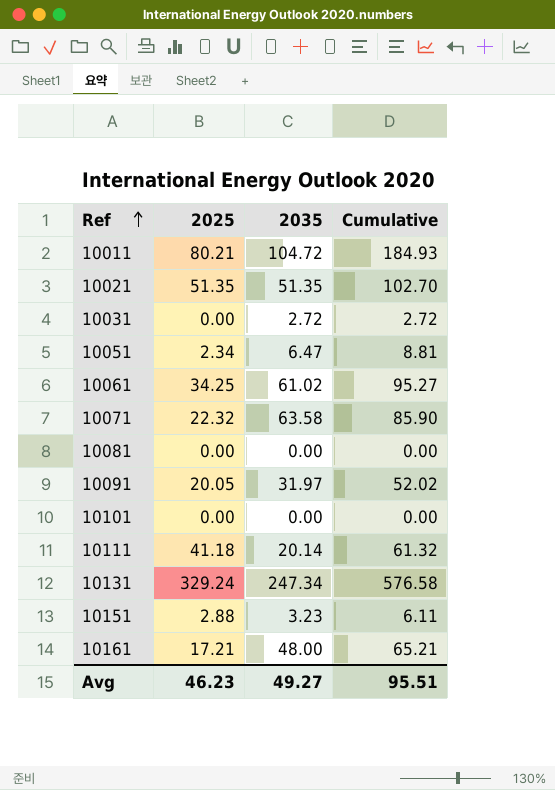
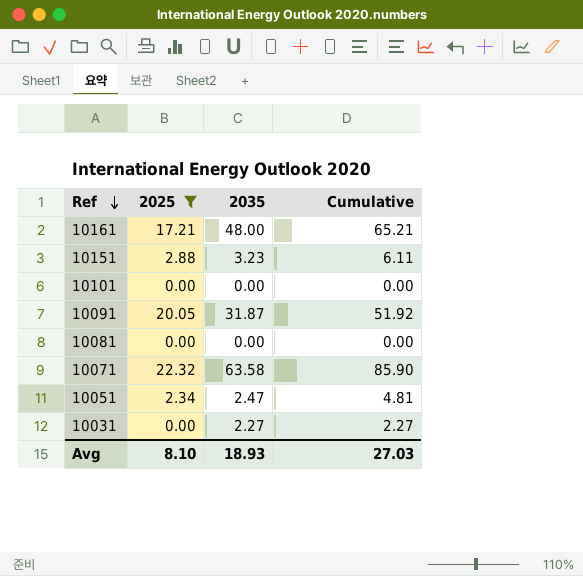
filter: none -> 2025 <= 22.32
row order: Ref ascending -> Ref descending
10091 | 2035: 31.97 -> 31.87
10091 | Cumulative: 52.02 -> 51.92
10051 | 2035: 6.47 -> 2.47
10051 | Cumulative: 8.81 -> 4.81
10031 | 2035: 2.72 -> 2.27
10031 | Cumulative: 2.72 -> 2.27
Avg | 2025: 46.23 -> 8.10
Avg | 2035: 49.27 -> 18.93
Avg | Cumulative: 95.51 -> 27.03

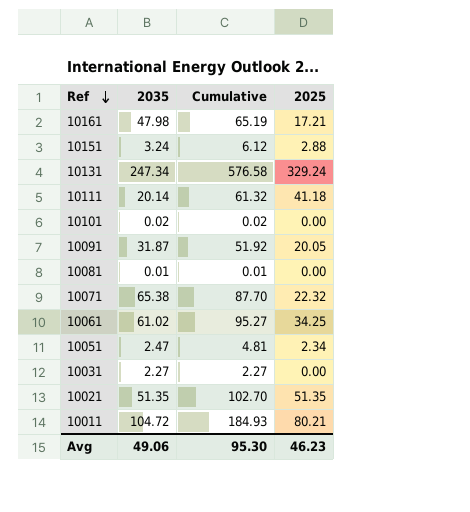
filter: 2025 <= 22.32 -> none
column 2025 | position: 2 -> 4
10161 | 2035: 48.00 -> 47.98
10161 | Cumulative: 65.21 -> 65.19
10151 | 2035: 3.23 -> 3.24
10151 | Cumulative: 6.11 -> 6.12
10101 | 2035: 0.00 -> 0.02
10101 | Cumulative: 0.00 -> 0.02
10081 | 2035: 0.00 -> 0.01
10081 | Cumulative: 0.00 -> 0.01
10071 | 2035: 63.58 -> 65.38
10071 | Cumulative: 85.90 -> 87.70
Avg | 2035: 18.93 -> 49.06
Avg | Cumulative: 27.03 -> 95.30
Avg | 2025: 8.10 -> 46.23

